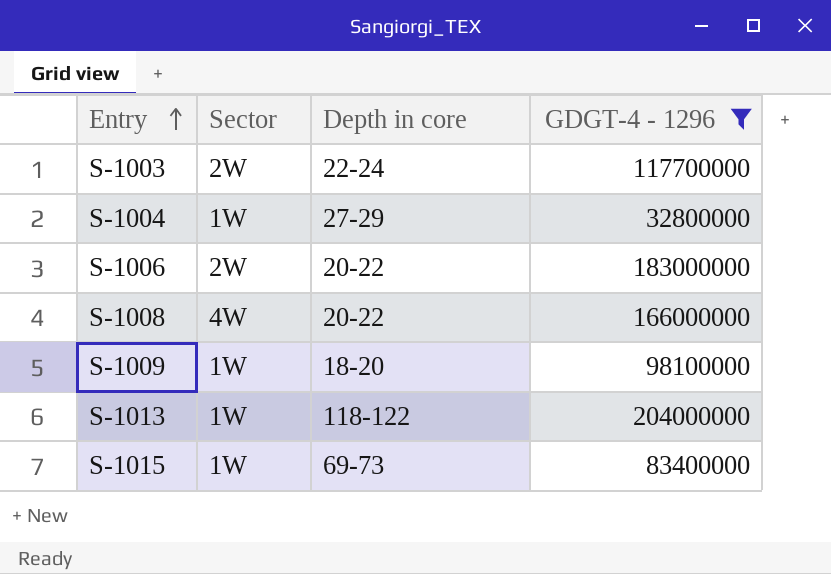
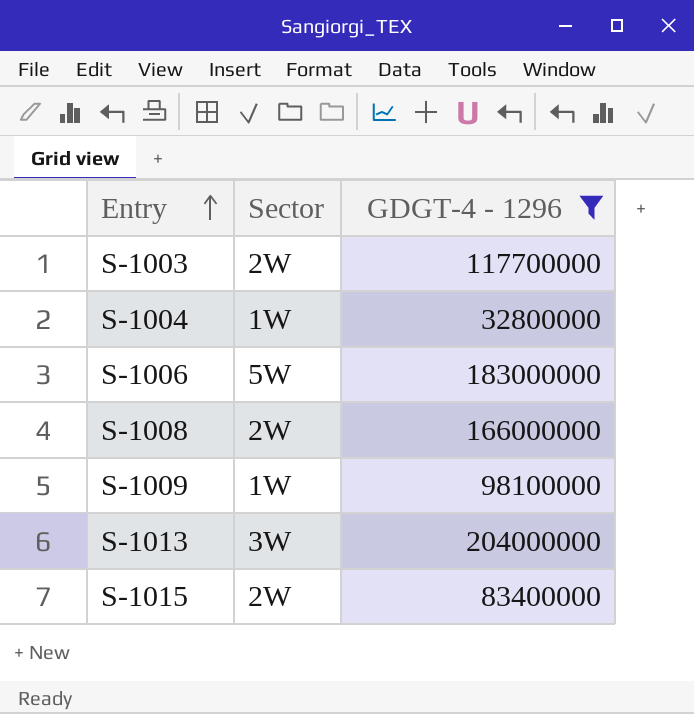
column Depth in core | position: 3 -> none
S-1006 | Sector: 2W -> 5W
S-1008 | Sector: 4W -> 2W
S-1013 | Sector: 1W -> 3W
S-1015 | Sector: 1W -> 2W

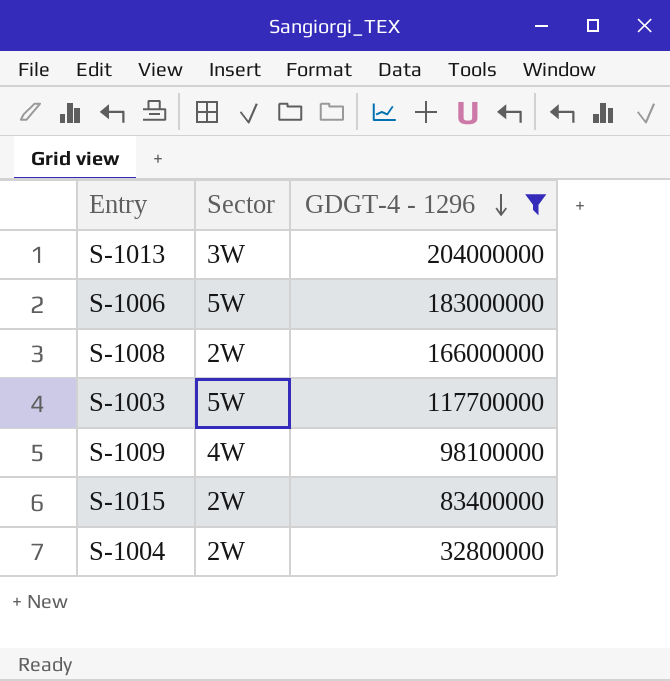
row order: Entry ascending -> GDGT-4 - 1296 descending
S-1003 | Sector: 2W -> 5W
S-1009 | Sector: 1W -> 4W
S-1004 | Sector: 1W -> 2W

